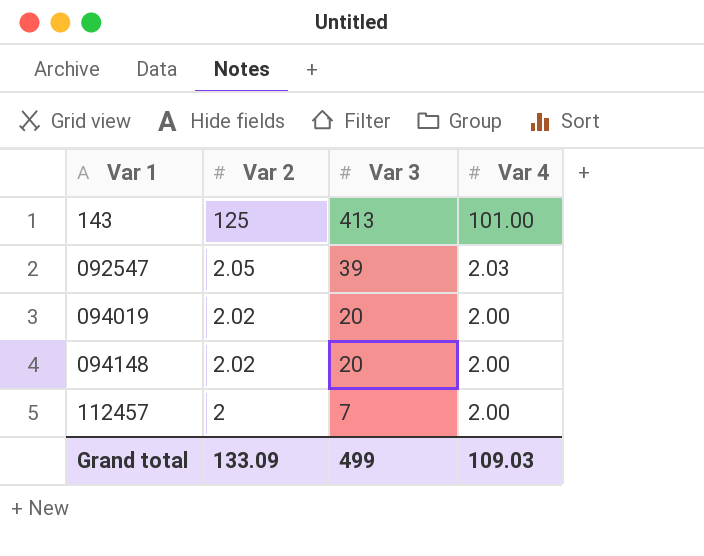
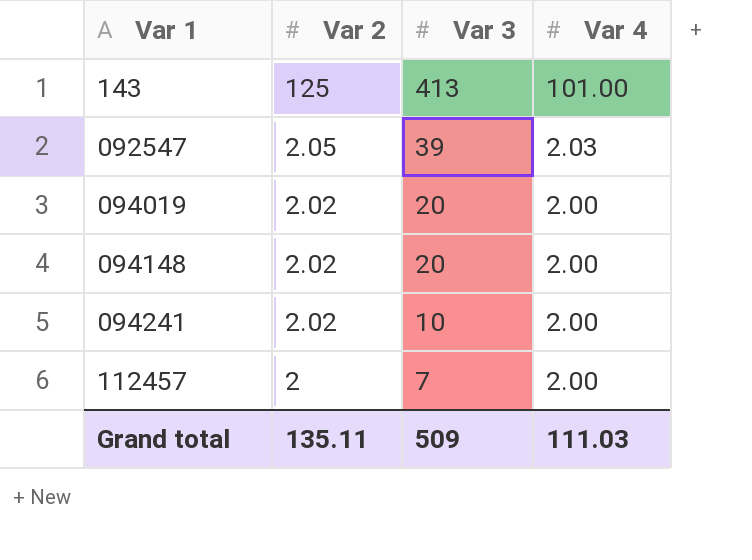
row 094241: none -> 2.02 | 10 | 2.00
Grand total | Var 2: 133.09 -> 135.11
Grand total | Var 3: 499 -> 509
Grand total | Var 4: 109.03 -> 111.03

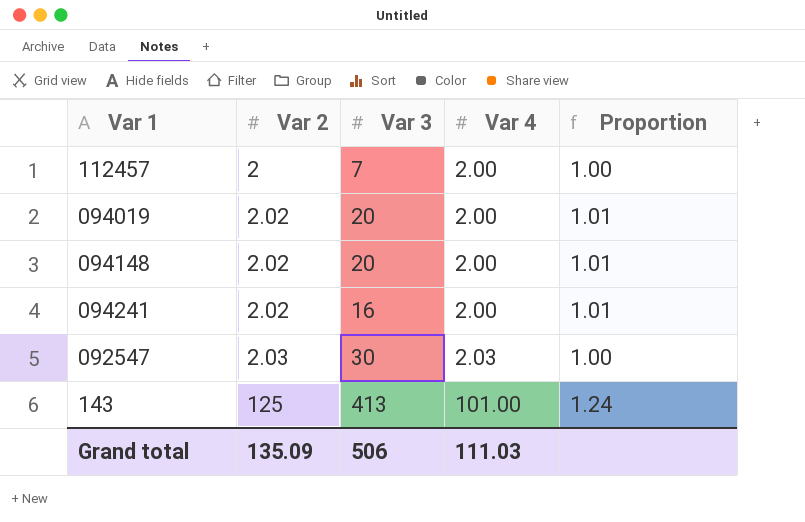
row order: Var 1 ascending -> Var 2 ascending
column Proportion | formula: none -> [Var 2] / [Var 4]
094241 | Var 3: 10 -> 16
092547 | Var 2: 2.05 -> 2.03
092547 | Var 3: 39 -> 30
Grand total | Var 2: 135.11 -> 135.09
Grand total | Var 3: 509 -> 506

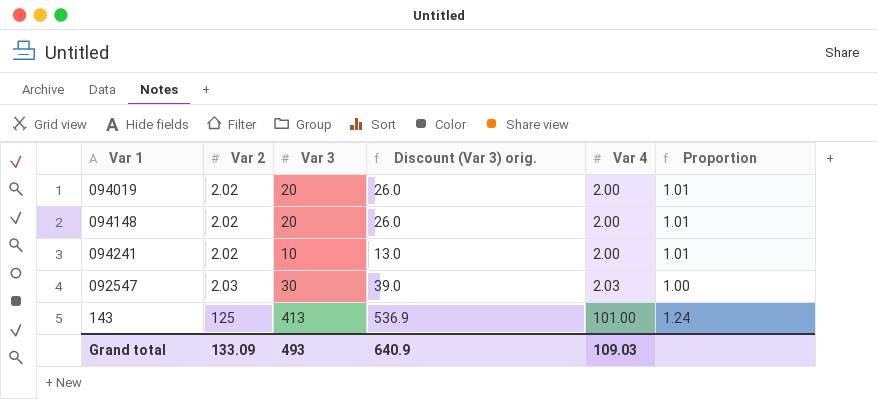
column Discount (Var 3) orig. | formula: none -> [Var 3] * 1.3
row 112457: 2 | 7 | 2.00 | 1.00 -> none
094241 | Var 3: 16 -> 10
Grand total | Var 2: 135.09 -> 133.09
Grand total | Var 3: 506 -> 493
Grand total | Var 4: 111.03 -> 109.03

